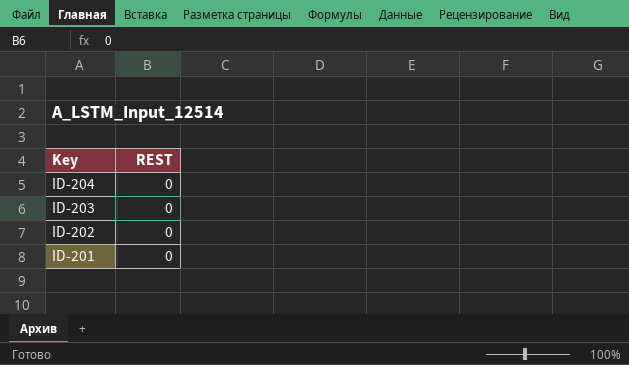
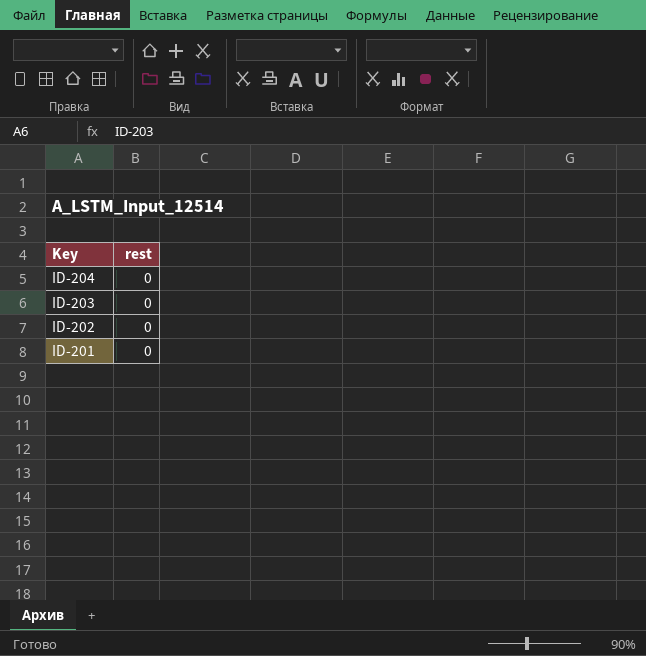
column name: REST -> rest

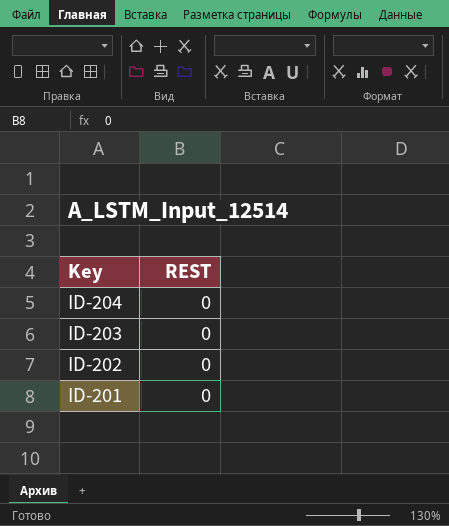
column name: rest -> REST

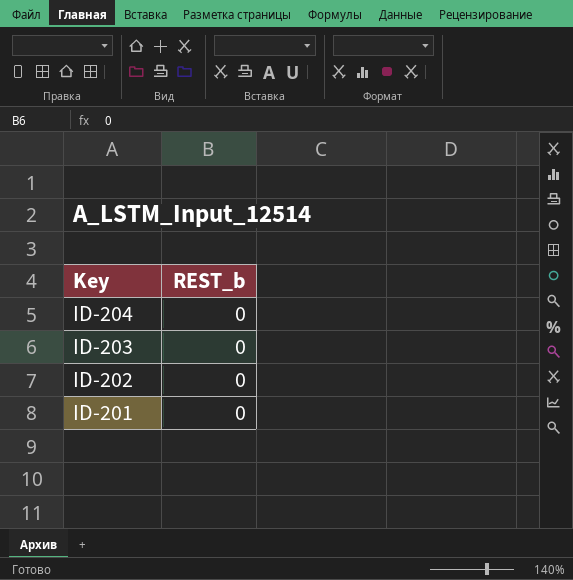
column name: REST -> REST_b

